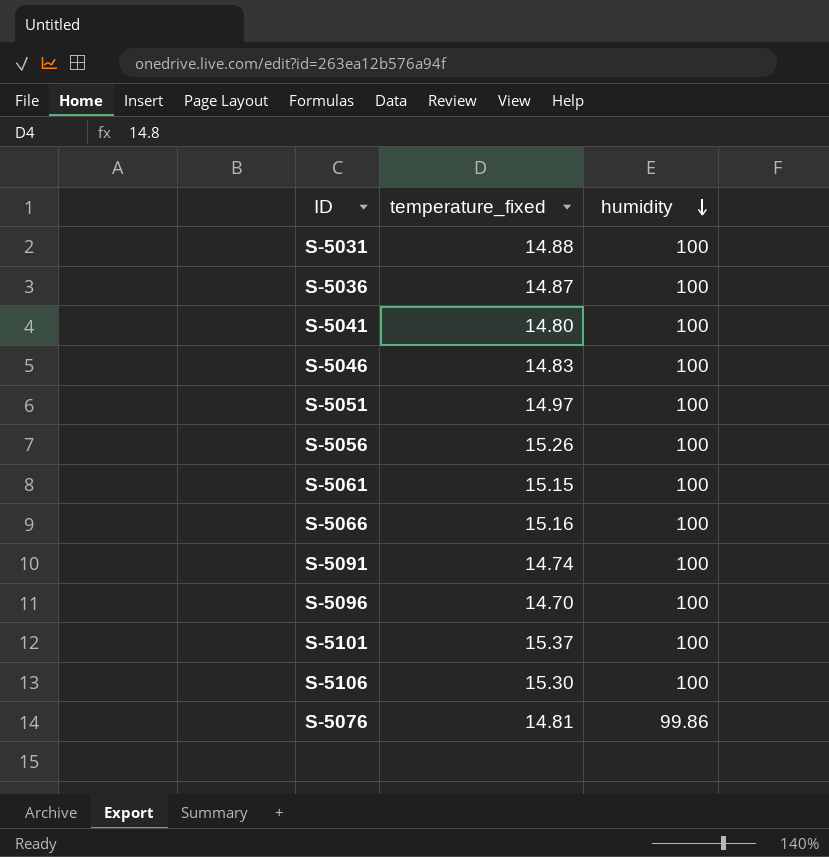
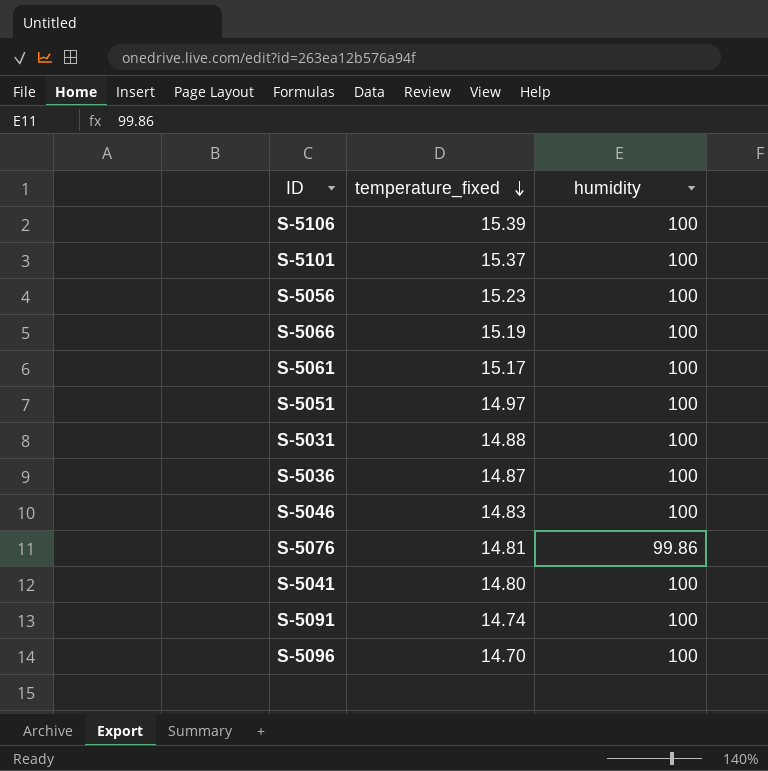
row order: humidity descending -> temperature_fixed descending
S-5106 | temperature_fixed: 15.30 -> 15.39
S-5056 | temperature_fixed: 15.26 -> 15.23
S-5066 | temperature_fixed: 15.16 -> 15.19
S-5061 | temperature_fixed: 15.15 -> 15.17

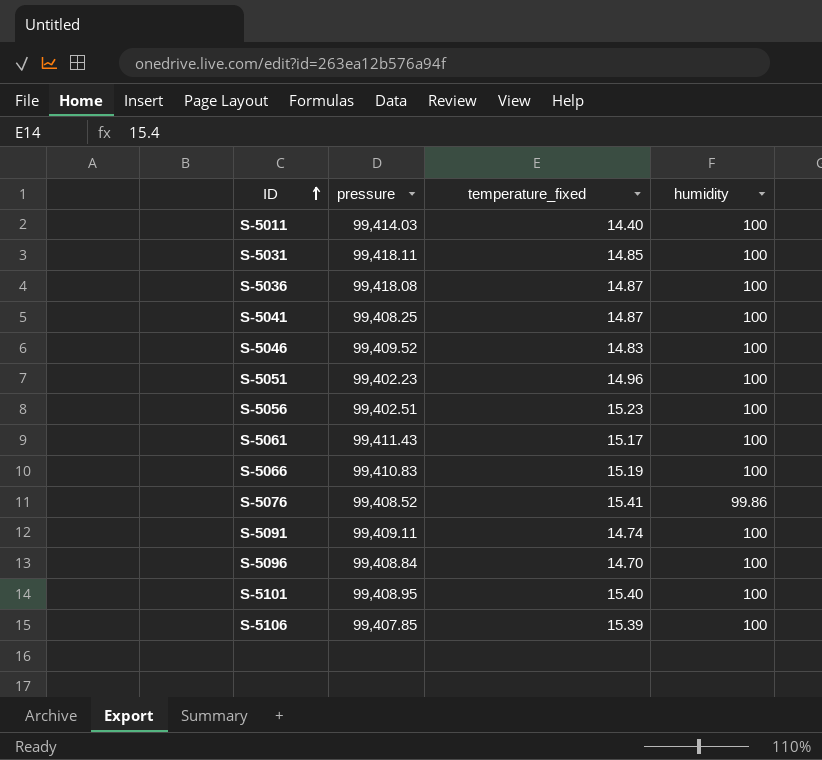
row order: temperature_fixed descending -> ID ascending
column pressure | position: none -> 2
row S-5011: none -> 99,414.03 | 14.40 | 100
S-5031 | temperature_fixed: 14.88 -> 14.85
S-5041 | temperature_fixed: 14.80 -> 14.87
S-5051 | temperature_fixed: 14.97 -> 14.96
S-5076 | temperature_fixed: 14.81 -> 15.41
S-5101 | temperature_fixed: 15.37 -> 15.40

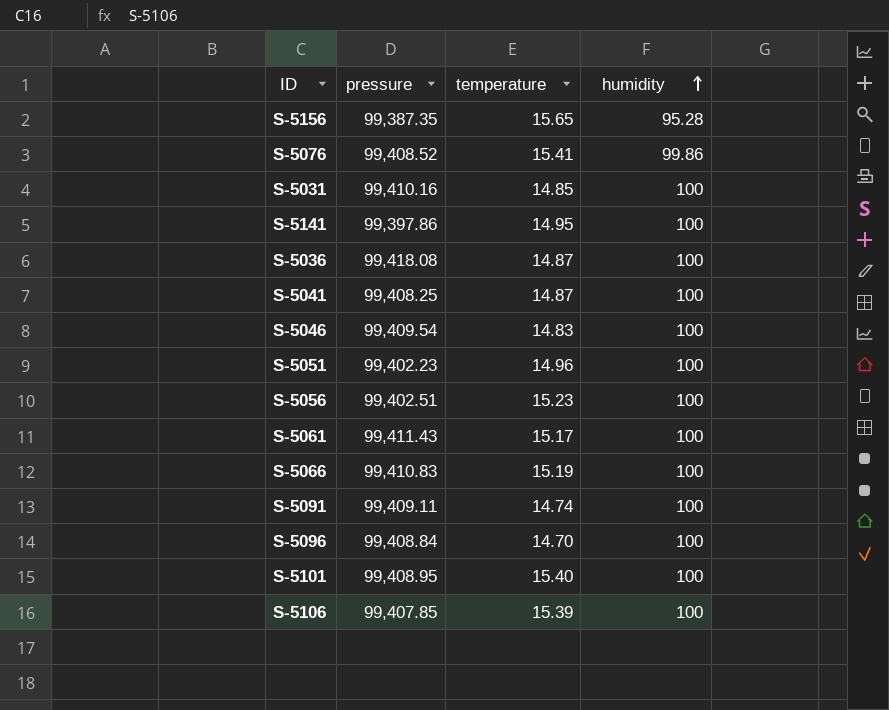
row order: ID ascending -> humidity ascending
column name: temperature_fixed -> temperature
row S-5011: 99,414.03 | 14.40 | 100 -> none
row S-5156: none -> 99,387.35 | 15.65 | 95.28
S-5031 | pressure: 99,418.11 -> 99,410.16
row S-5141: none -> 99,397.86 | 14.95 | 100
S-5046 | pressure: 99,409.52 -> 99,409.54

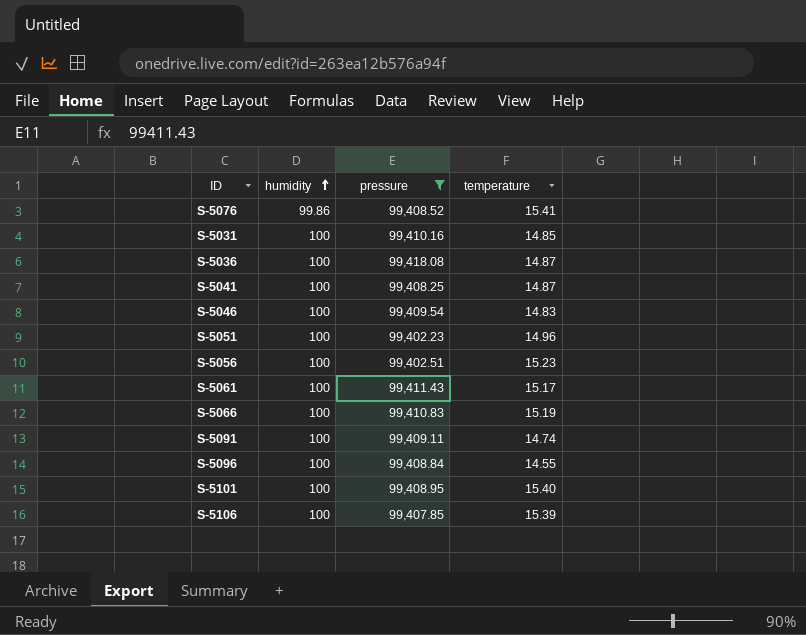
filter: none -> pressure >= 99,402.23
column humidity | position: 4 -> 2
S-5096 | temperature: 14.70 -> 14.55

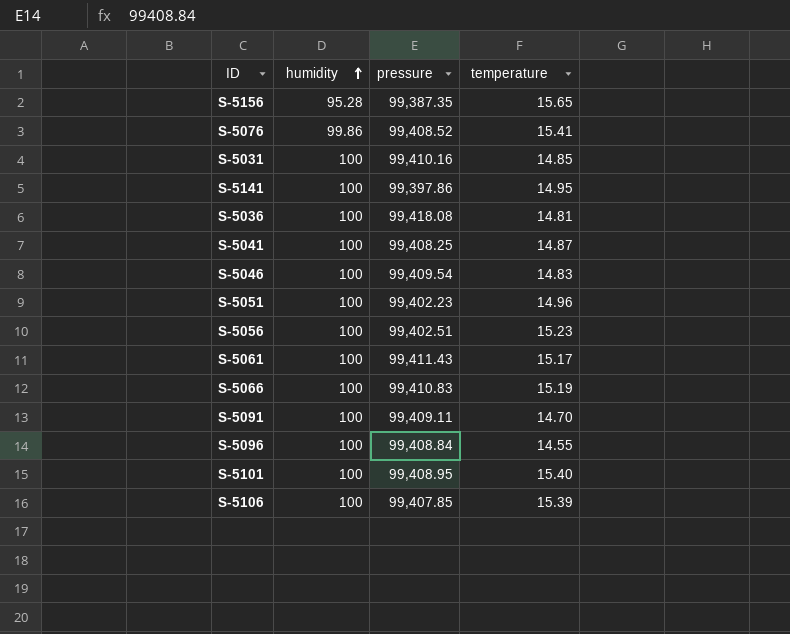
filter: pressure >= 99,402.23 -> none
S-5036 | temperature: 14.87 -> 14.81
S-5091 | temperature: 14.74 -> 14.70

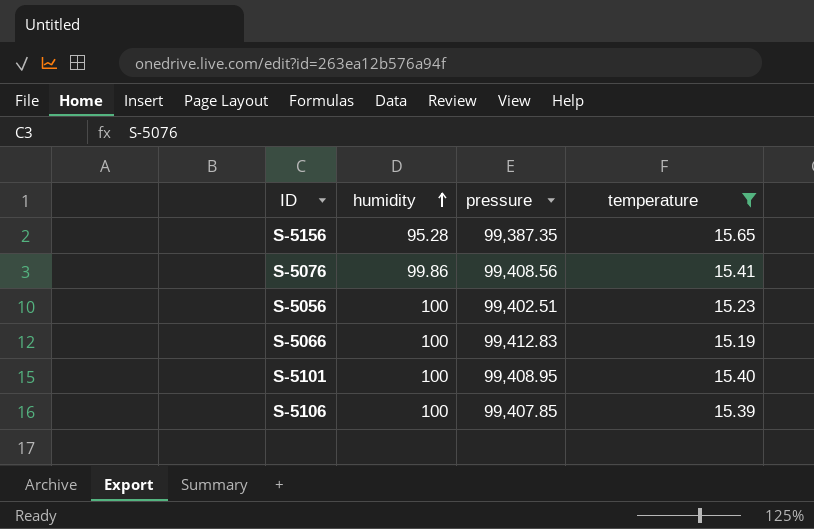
filter: none -> temperature >= 15.19
S-5076 | pressure: 99,408.52 -> 99,408.56
S-5066 | pressure: 99,410.83 -> 99,412.83

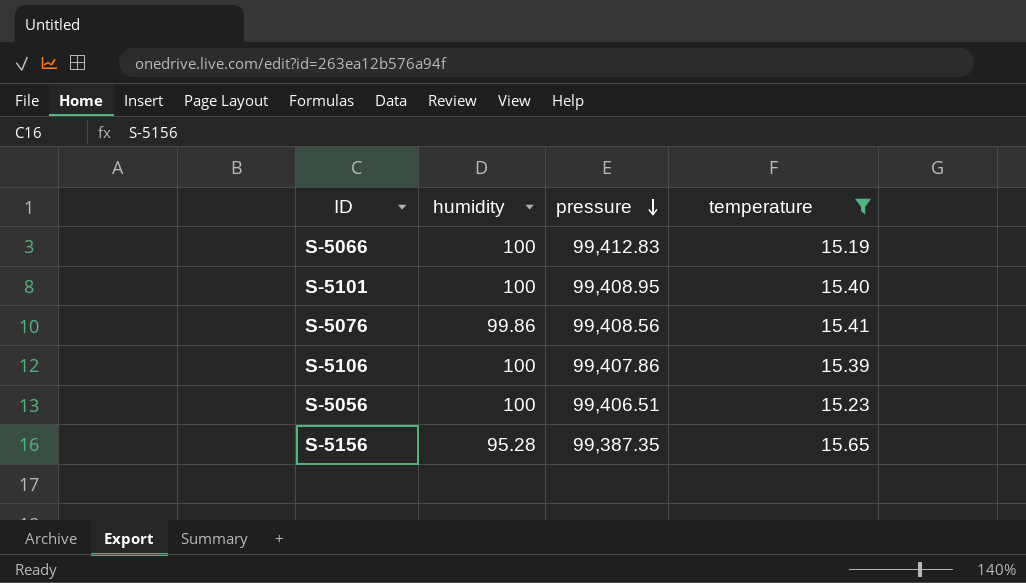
row order: humidity ascending -> pressure descending
S-5106 | pressure: 99,407.85 -> 99,407.86
S-5056 | pressure: 99,402.51 -> 99,406.51

